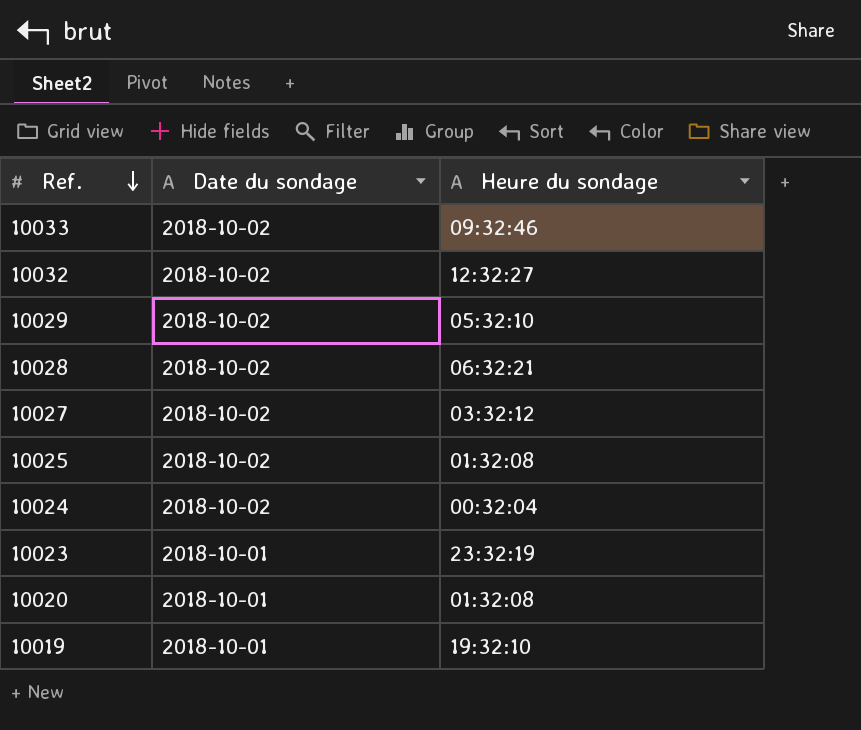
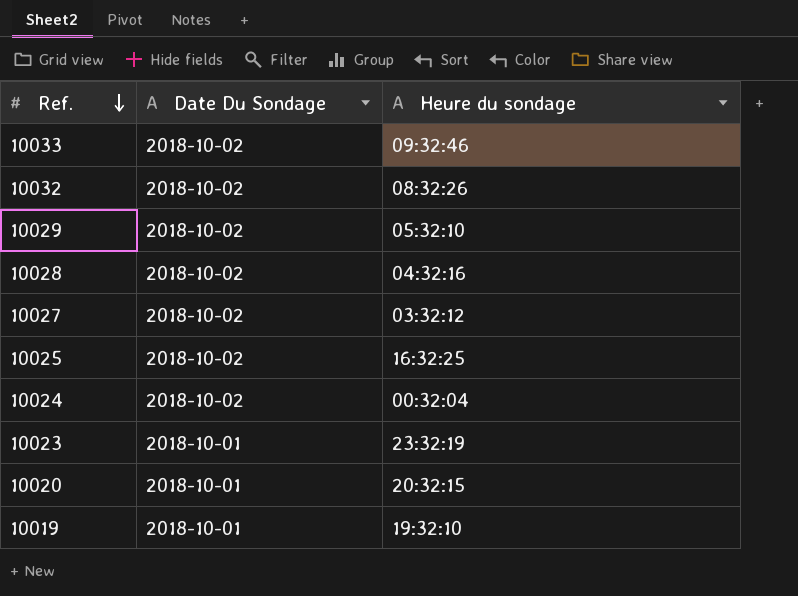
column name: Date du sondage -> Date Du Sondage
10032 | Heure du sondage: 12:32:27 -> 08:32:26
10028 | Heure du sondage: 06:32:21 -> 04:32:16
10025 | Heure du sondage: 01:32:08 -> 16:32:25
10020 | Heure du sondage: 01:32:08 -> 20:32:15

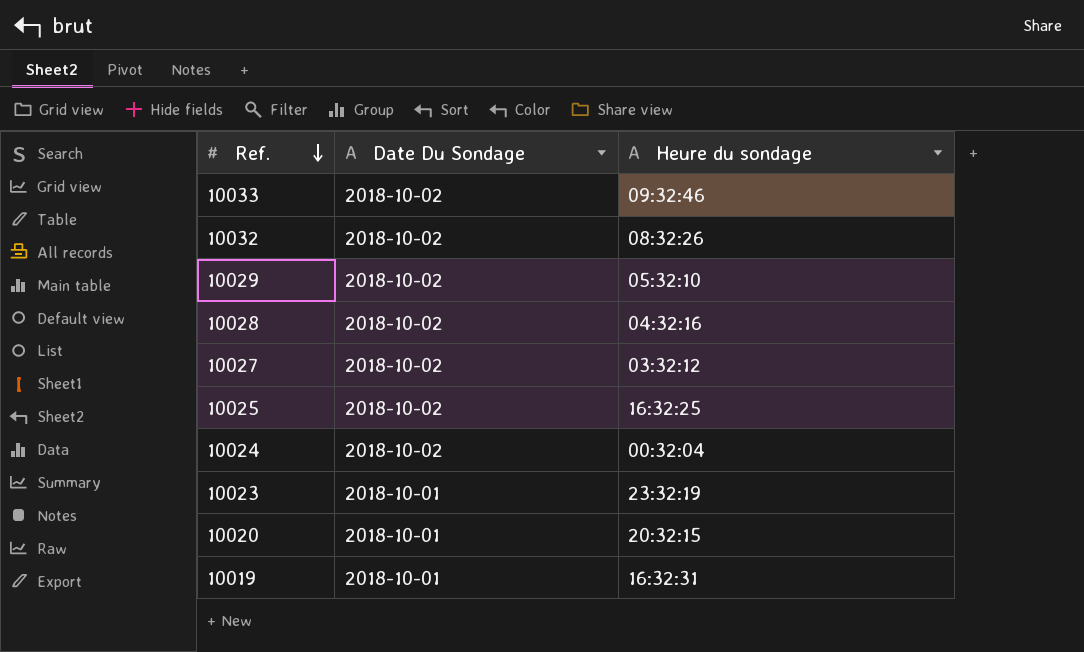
10019 | Heure du sondage: 19:32:10 -> 16:32:31

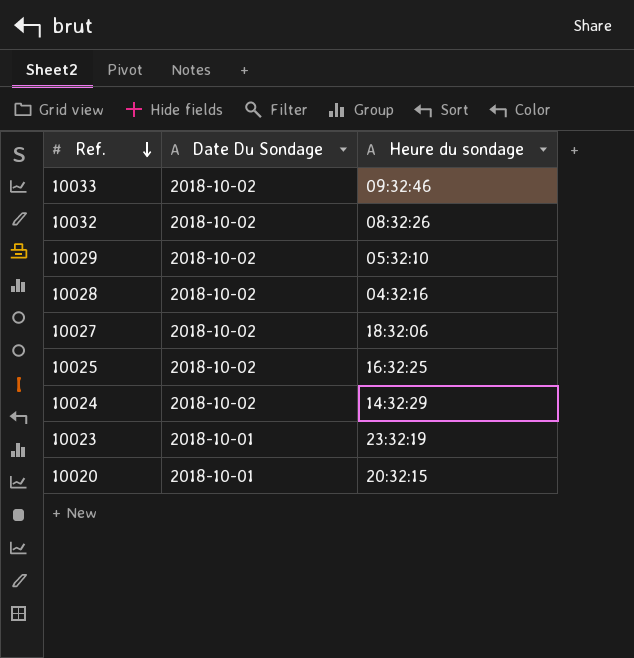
row 10019: 2018-10-01 | 16:32:31 -> none
10027 | Heure du sondage: 03:32:12 -> 18:32:06
10024 | Heure du sondage: 00:32:04 -> 14:32:29

